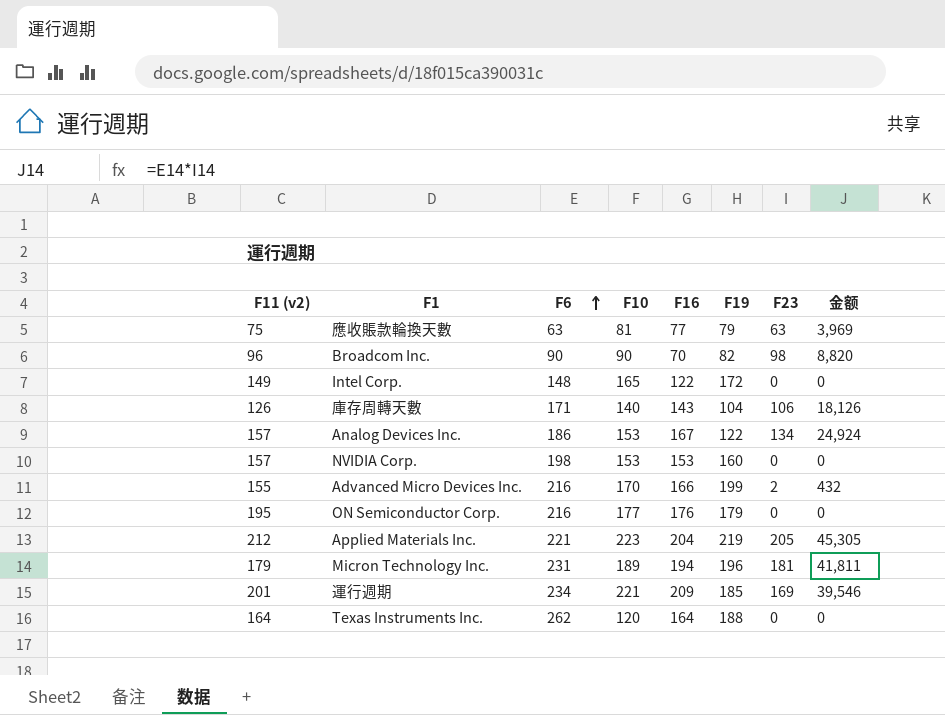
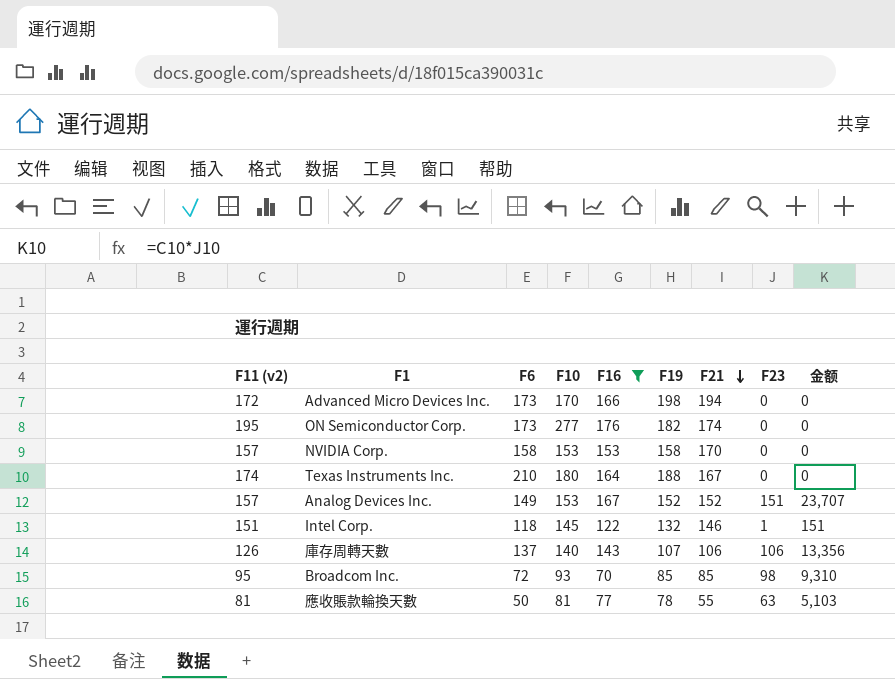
filter: none -> F16 <= 176
row order: F6 ascending -> F21 descending
column F21 | position: none -> 7
column 金额 | formula: [F6] * [F23] -> [F11 (v2)] * [F23]
Advanced Micro Devices Inc. | F11 (v2): 155 -> 172
Advanced Micro Devices Inc. | F6: 216 -> 173
Advanced Micro Devices Inc. | F19: 199 -> 198
Advanced Micro Devices Inc. | F23: 2 -> 0
ON Semiconductor Corp. | F6: 216 -> 173
ON Semiconductor Corp. | F10: 177 -> 277
ON Semiconductor Corp. | F19: 179 -> 182
NVIDIA Corp. | F6: 198 -> 158
NVIDIA Corp. | F19: 160 -> 158
Texas Instruments Inc. | F11 (v2): 164 -> 174
Texas Instruments Inc. | F6: 262 -> 210
Texas Instruments Inc. | F10: 120 -> 180
Analog Devices Inc. | F6: 186 -> 149
Analog Devices Inc. | F19: 122 -> 152
Analog Devices Inc. | F23: 134 -> 151
Intel Corp. | F11 (v2): 149 -> 151
Intel Corp. | F6: 148 -> 118
Intel Corp. | F10: 165 -> 145
Intel Corp. | F19: 172 -> 132
Intel Corp. | F23: 0 -> 1
庫存周轉天數 | F6: 171 -> 137
庫存周轉天數 | F19: 104 -> 107
Broadcom Inc. | F11 (v2): 96 -> 95
Broadcom Inc. | F6: 90 -> 72
Broadcom Inc. | F10: 90 -> 93
Broadcom Inc. | F19: 82 -> 85
應收賬款輪換天數 | F11 (v2): 75 -> 81
應收賬款輪換天數 | F6: 63 -> 50
應收賬款輪換天數 | F19: 79 -> 78

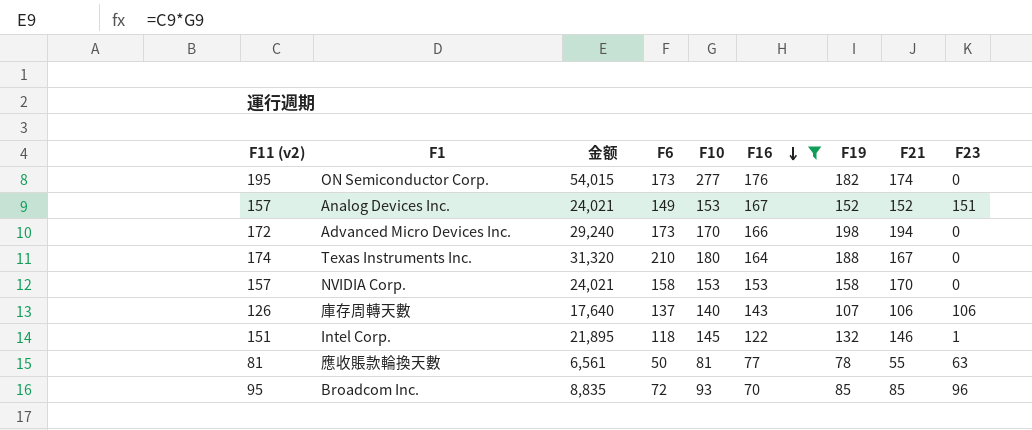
row order: F21 descending -> F16 descending
column 金额 | formula: [F11 (v2)] * [F23] -> [F11 (v2)] * [F10]
column 金额 | position: 9 -> 3
Broadcom Inc. | F23: 98 -> 96

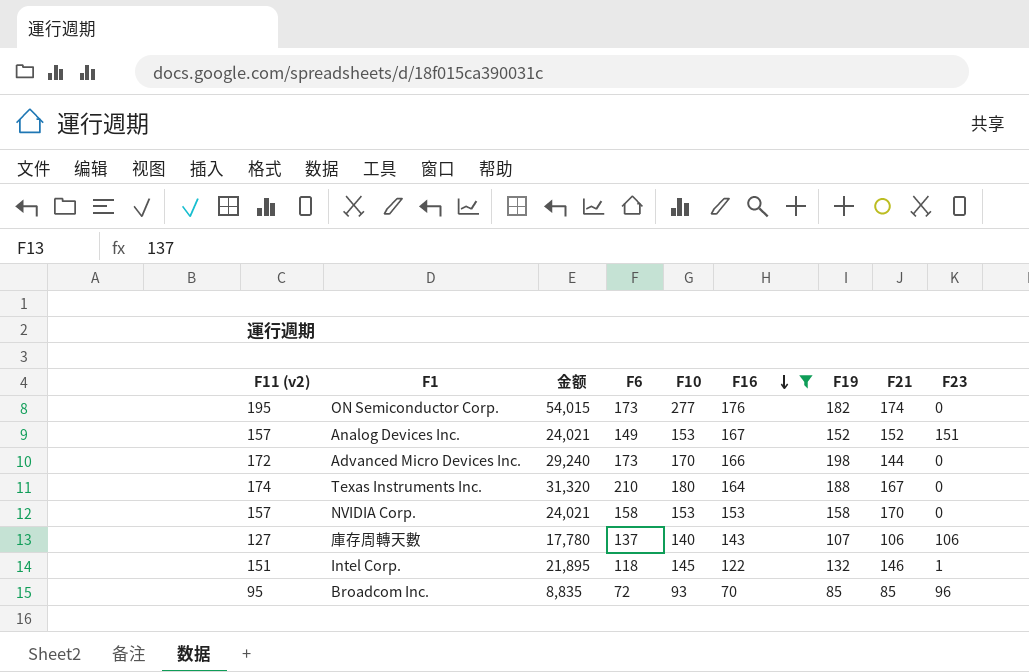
row 應收賬款輪換天數: 81 | 6,561 | 50 | 81 | 77 | 78 | 55 | 63 -> none
Advanced Micro Devices Inc. | F21: 194 -> 144
庫存周轉天數 | F11 (v2): 126 -> 127
庫存周轉天數 | 金额: 17,640 -> 17,780

